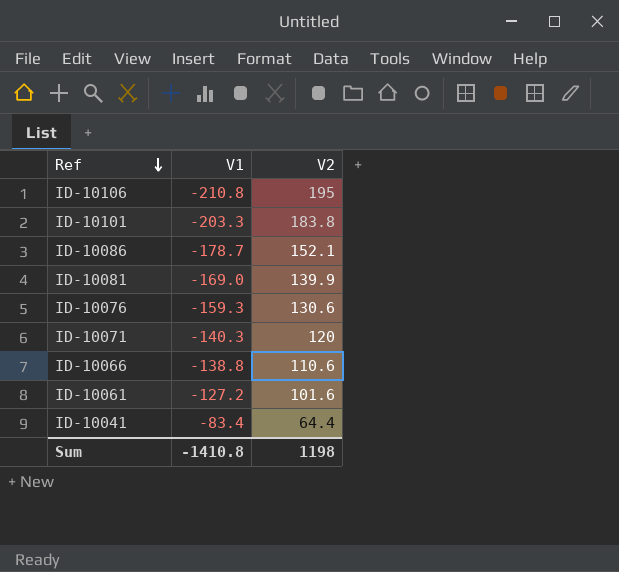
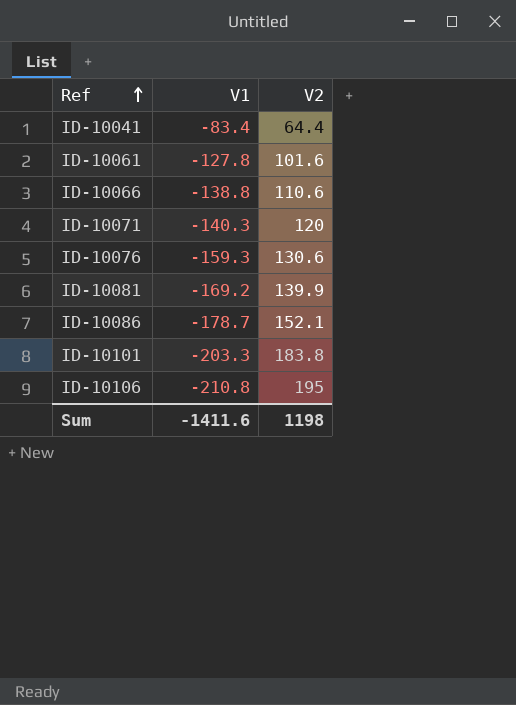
row order: Ref descending -> Ref ascending
ID-10061 | V1: -127.2 -> -127.8
ID-10081 | V1: -169.0 -> -169.2
Sum | V1: -1410.8 -> -1411.6

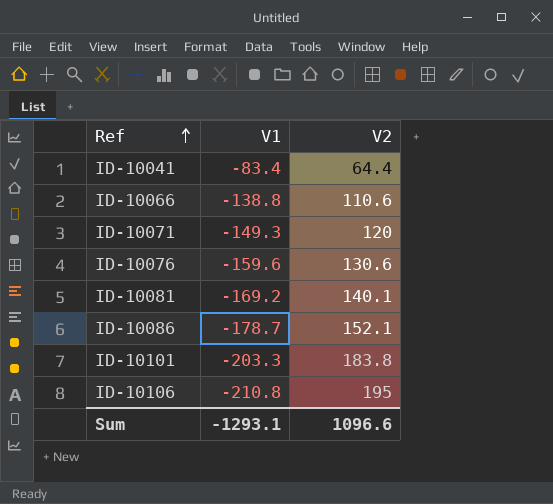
row ID-10061: -127.8 | 101.6 -> none
ID-10071 | V1: -140.3 -> -149.3
ID-10076 | V1: -159.3 -> -159.6
ID-10081 | V2: 139.9 -> 140.1
Sum | V1: -1411.6 -> -1293.1
Sum | V2: 1198 -> 1096.6

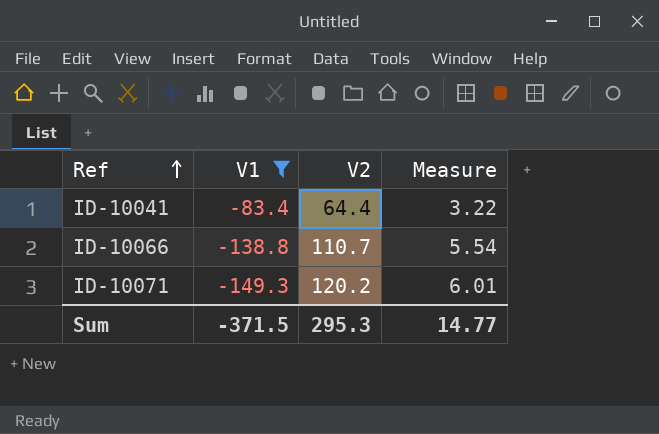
filter: none -> V1 >= -149.3
column Measure | formula: none -> [V2] * 0.05
ID-10066 | V2: 110.6 -> 110.7
ID-10071 | V2: 120 -> 120.2
Sum | V1: -1293.1 -> -371.5
Sum | V2: 1096.6 -> 295.3

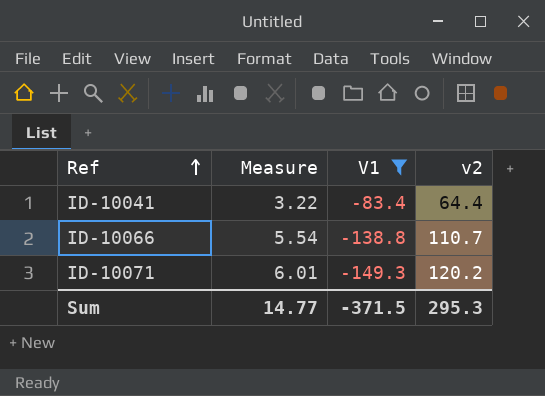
column Measure | position: 4 -> 2
column name: V2 -> v2

